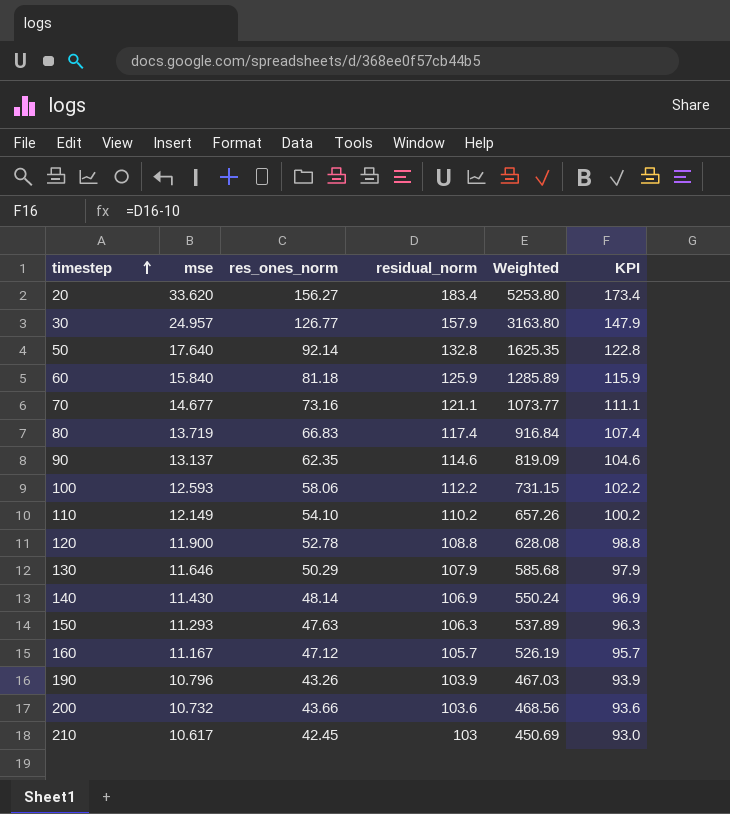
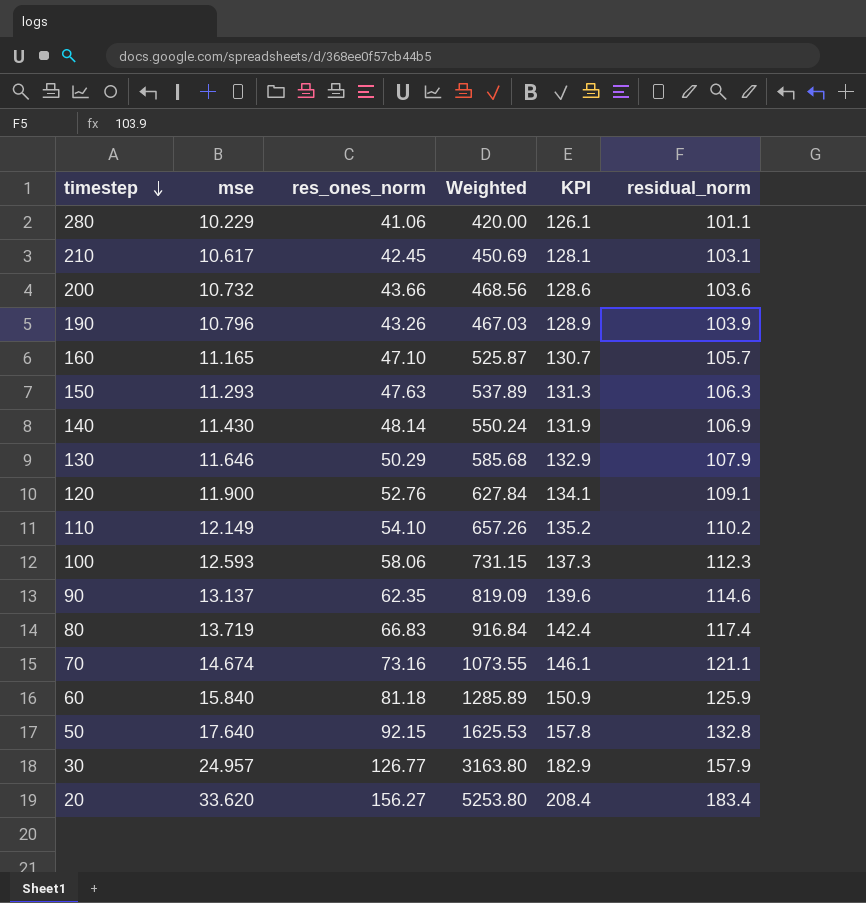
row order: timestep ascending -> timestep descending
column KPI | formula: [residual_norm] - 10 -> [residual_norm] + 25
column residual_norm | position: 4 -> 6
row 280: none -> 10.229 | 41.06 | 420.00 | 126.1 | 101.1
210 | residual_norm: 103 -> 103.1
160 | mse: 11.167 -> 11.165
160 | res_ones_norm: 47.12 -> 47.10
160 | Weighted: 526.19 -> 525.87
120 | res_ones_norm: 52.78 -> 52.76
120 | Weighted: 628.08 -> 627.84
120 | residual_norm: 108.8 -> 109.1
100 | residual_norm: 112.2 -> 112.3
70 | mse: 14.677 -> 14.674
70 | Weighted: 1073.77 -> 1073.55
50 | res_ones_norm: 92.14 -> 92.15
50 | Weighted: 1625.35 -> 1625.53

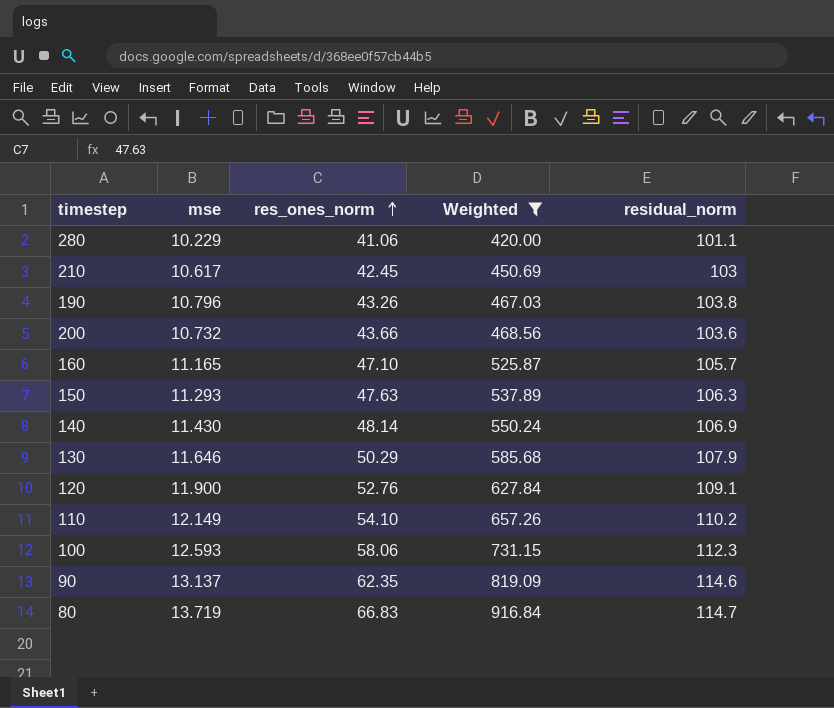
filter: none -> Weighted <= 916.84
row order: timestep descending -> res_ones_norm ascending
column KPI | formula: [residual_norm] + 25 -> none
210 | residual_norm: 103.1 -> 103
190 | residual_norm: 103.9 -> 103.8
80 | residual_norm: 117.4 -> 114.7

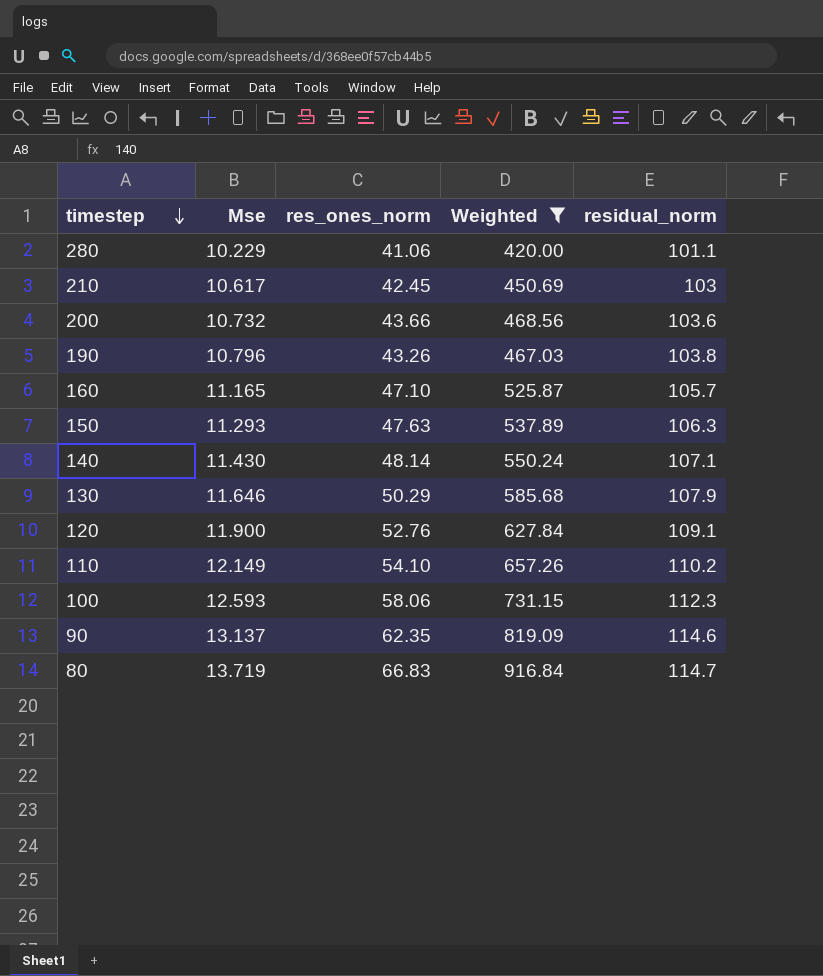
row order: res_ones_norm ascending -> timestep descending
column name: mse -> Mse
140 | residual_norm: 106.9 -> 107.1

